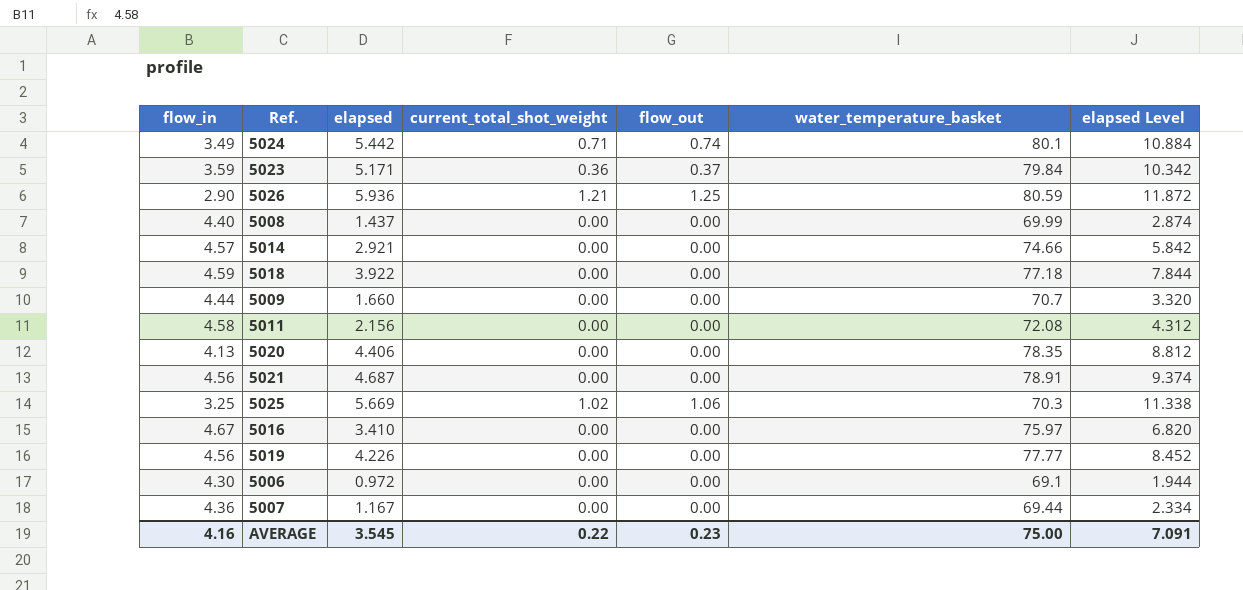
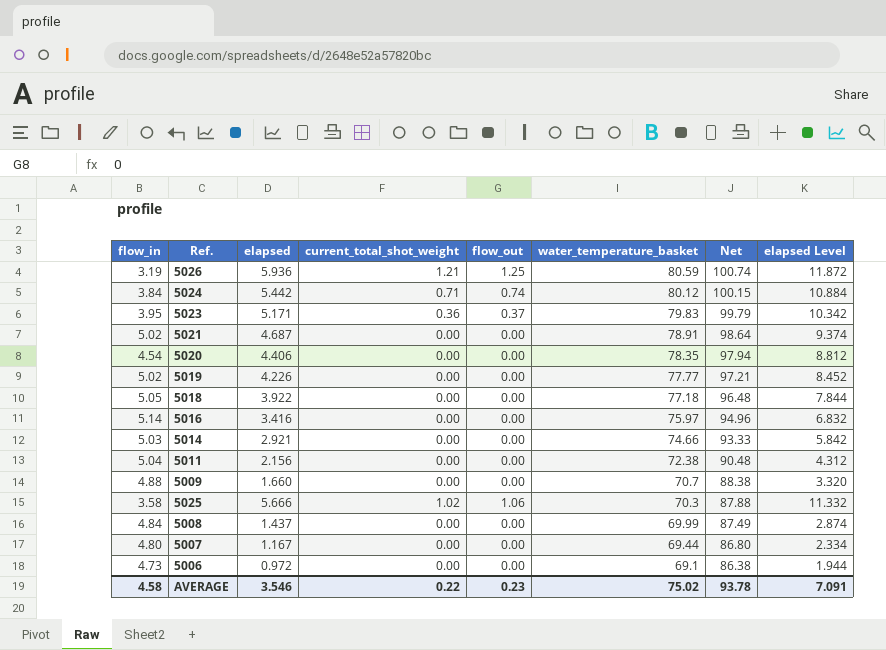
row order: none -> water_temperature_basket descending
column Net | formula: none -> [water_temperature_basket] * 1.25
5026 | flow_in: 2.90 -> 3.19
5024 | flow_in: 3.49 -> 3.84
5024 | water_temperature_basket: 80.1 -> 80.12
5023 | flow_in: 3.59 -> 3.95
5023 | water_temperature_basket: 79.84 -> 79.83
5021 | flow_in: 4.56 -> 5.02
5020 | flow_in: 4.13 -> 4.54
5019 | flow_in: 4.56 -> 5.02
5018 | flow_in: 4.59 -> 5.05
5016 | flow_in: 4.67 -> 5.14
5016 | elapsed: 3.410 -> 3.416
5016 | elapsed Level: 6.820 -> 6.832
5014 | flow_in: 4.57 -> 5.03
5011 | flow_in: 4.58 -> 5.04
5011 | water_temperature_basket: 72.08 -> 72.38
5009 | flow_in: 4.44 -> 4.88
5025 | flow_in: 3.25 -> 3.58
5025 | elapsed: 5.669 -> 5.666
5025 | elapsed Level: 11.338 -> 11.332
5008 | flow_in: 4.40 -> 4.84
5007 | flow_in: 4.36 -> 4.80
5006 | flow_in: 4.30 -> 4.73
AVERAGE | flow_in: 4.16 -> 4.58
AVERAGE | elapsed: 3.545 -> 3.546
AVERAGE | water_temperature_basket: 75.00 -> 75.02

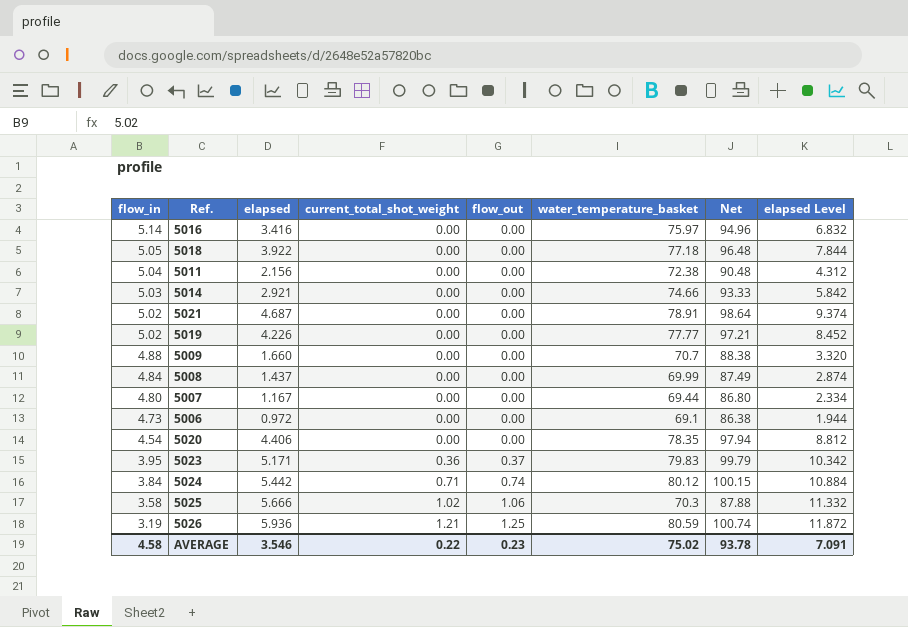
row order: water_temperature_basket descending -> flow_in descending

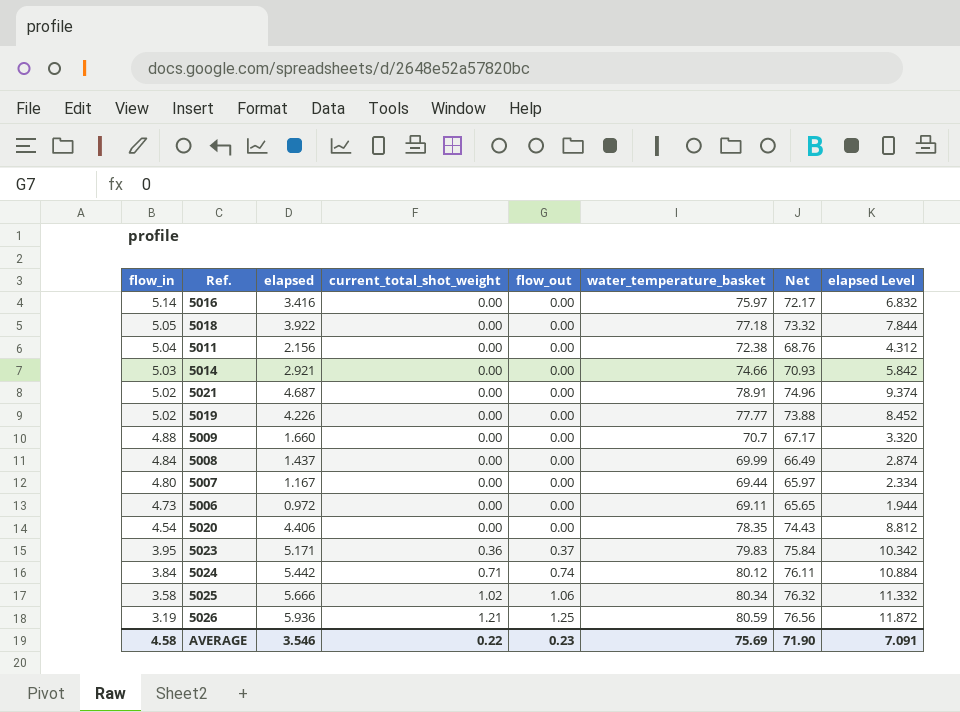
column Net | formula: [water_temperature_basket] * 1.25 -> [water_temperature_basket] * 0.95
5006 | water_temperature_basket: 69.1 -> 69.11
5025 | water_temperature_basket: 70.3 -> 80.34
AVERAGE | water_temperature_basket: 75.02 -> 75.69
AVERAGE | Net: 93.78 -> 71.90

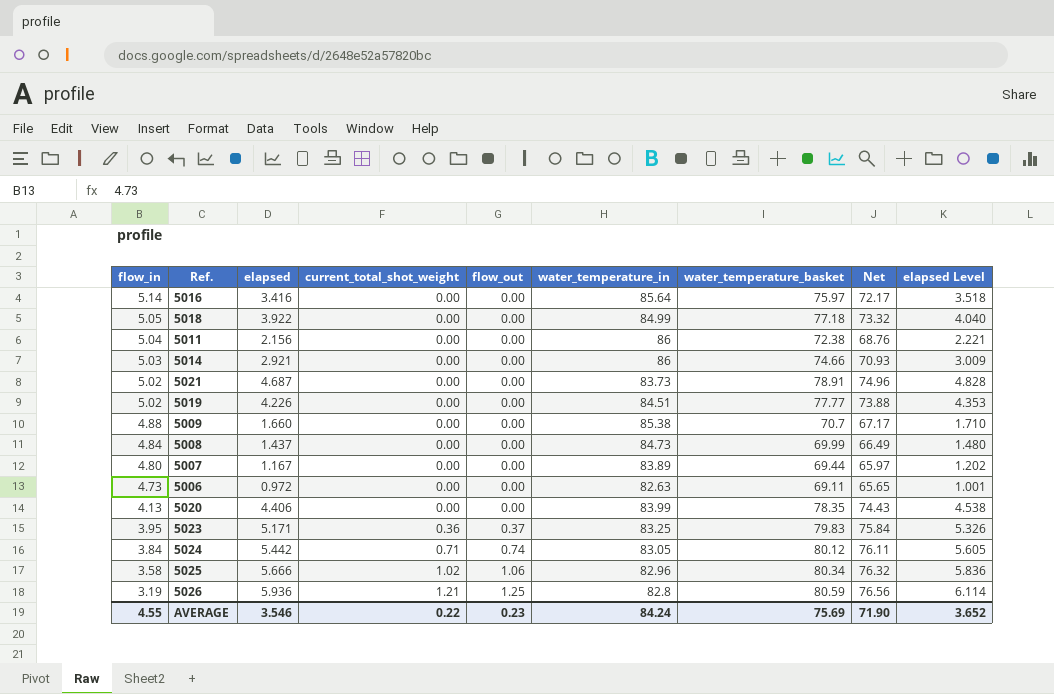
column water_temperature_in | position: none -> 6
column elapsed Level | formula: [elapsed] * 2 -> [elapsed] * 1.03
5020 | flow_in: 4.54 -> 4.13
AVERAGE | flow_in: 4.58 -> 4.55
AVERAGE | elapsed Level: 7.091 -> 3.652

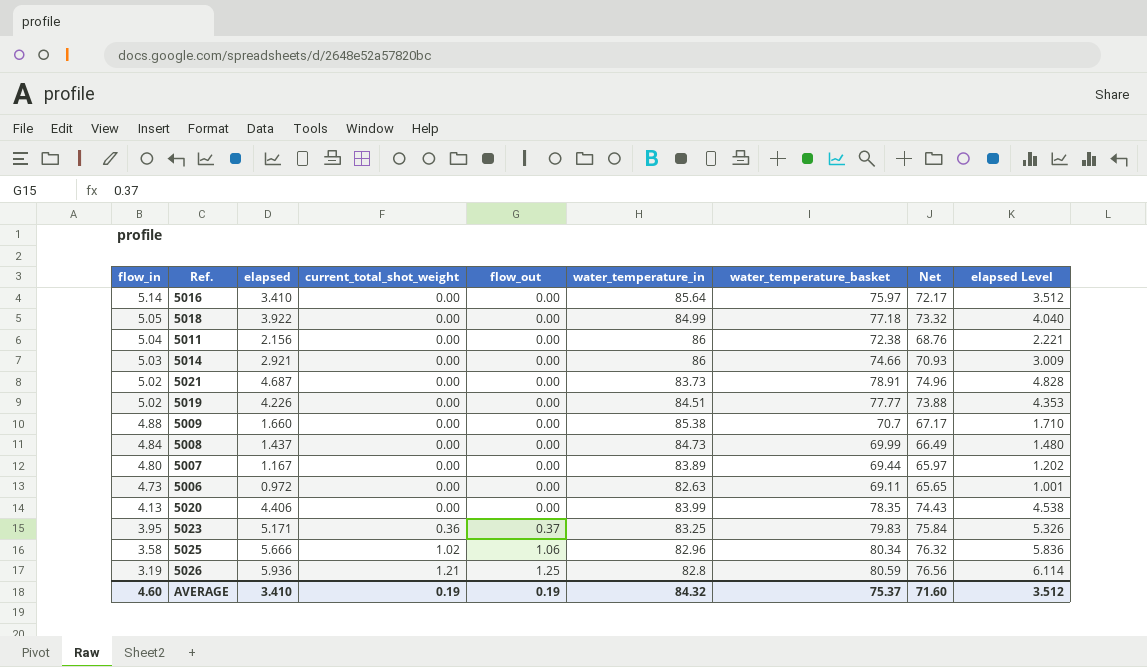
row 5024: 3.84 | 5.442 | 0.71 | 0.74 | 83.05 | 80.12 | 76.11 | 5.605 -> none
5016 | elapsed: 3.416 -> 3.410
5016 | elapsed Level: 3.518 -> 3.512
AVERAGE | flow_in: 4.55 -> 4.60
AVERAGE | elapsed: 3.546 -> 3.410
AVERAGE | current_total_shot_weight: 0.22 -> 0.19
AVERAGE | flow_out: 0.23 -> 0.19
AVERAGE | water_temperature_in: 84.24 -> 84.32
AVERAGE | water_temperature_basket: 75.69 -> 75.37
AVERAGE | Net: 71.90 -> 71.60
AVERAGE | elapsed Level: 3.652 -> 3.512

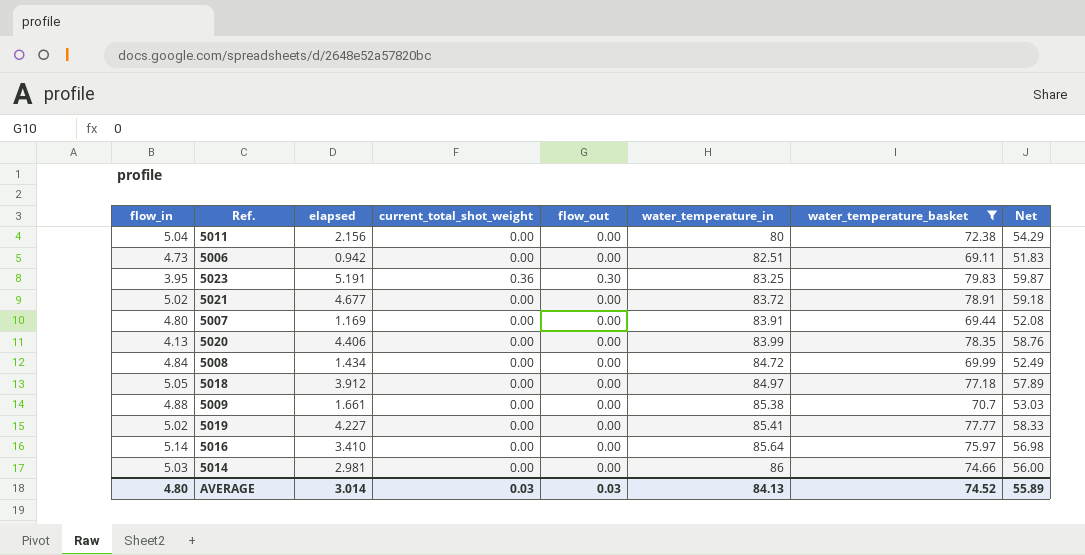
filter: none -> water_temperature_basket <= 79.83
row order: flow_in descending -> water_temperature_in ascending
column elapsed Level | formula: [elapsed] * 1.03 -> none
column Net | formula: [water_temperature_basket] * 0.95 -> [water_temperature_basket] * 0.75
5011 | water_temperature_in: 86 -> 80
5006 | elapsed: 0.972 -> 0.942
5006 | water_temperature_in: 82.63 -> 82.51
5023 | elapsed: 5.171 -> 5.191
5023 | flow_out: 0.37 -> 0.30
5021 | elapsed: 4.687 -> 4.677
5021 | water_temperature_in: 83.73 -> 83.72
5007 | elapsed: 1.167 -> 1.169
5007 | water_temperature_in: 83.89 -> 83.91
5008 | elapsed: 1.437 -> 1.434
5008 | water_temperature_in: 84.73 -> 84.72
5018 | elapsed: 3.922 -> 3.912
5018 | water_temperature_in: 84.99 -> 84.97
5009 | elapsed: 1.660 -> 1.661
5019 | elapsed: 4.226 -> 4.227
5019 | water_temperature_in: 84.51 -> 85.41
5014 | elapsed: 2.921 -> 2.981
AVERAGE | flow_in: 4.60 -> 4.80
AVERAGE | elapsed: 3.410 -> 3.014
AVERAGE | current_total_shot_weight: 0.19 -> 0.03
AVERAGE | flow_out: 0.19 -> 0.03
AVERAGE | water_temperature_in: 84.32 -> 84.13
AVERAGE | water_temperature_basket: 75.37 -> 74.52
AVERAGE | Net: 71.60 -> 55.89

